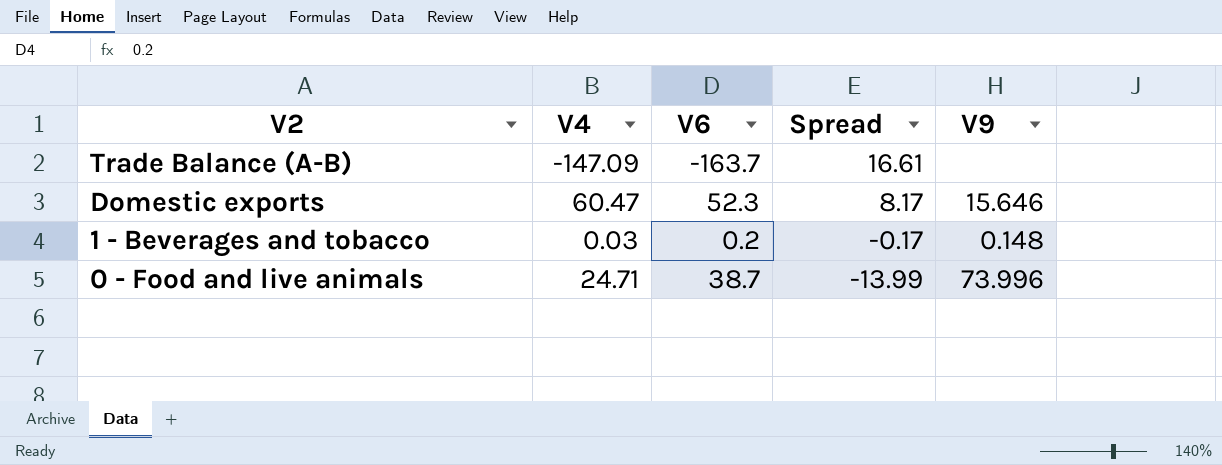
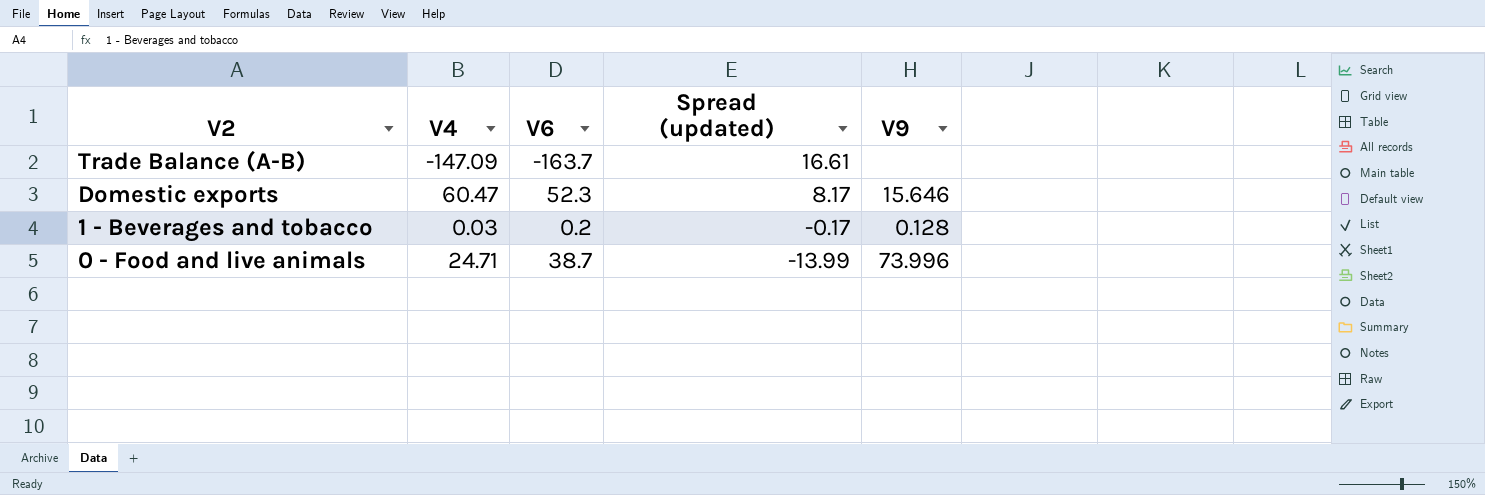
column name: Spread -> Spread (updated)
1 - Beverages and tobacco | V9: 0.148 -> 0.128

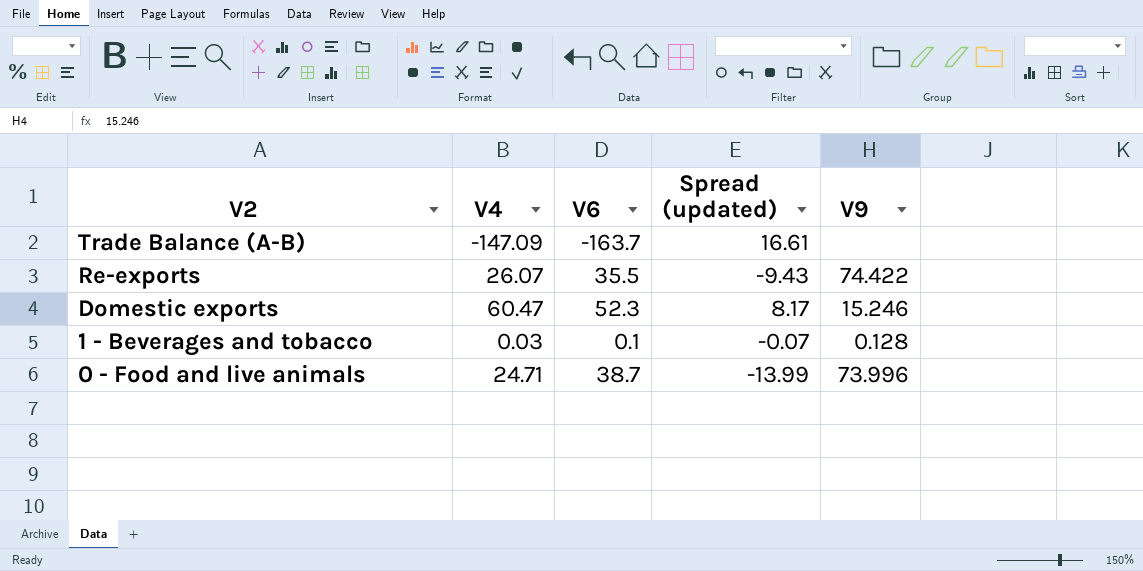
row Re-exports: none -> 26.07 | 35.5 | -9.43 | 74.422
Domestic exports | V9: 15.646 -> 15.246
1 - Beverages and tobacco | V6: 0.2 -> 0.1
1 - Beverages and tobacco | Spread (updated): -0.17 -> -0.07

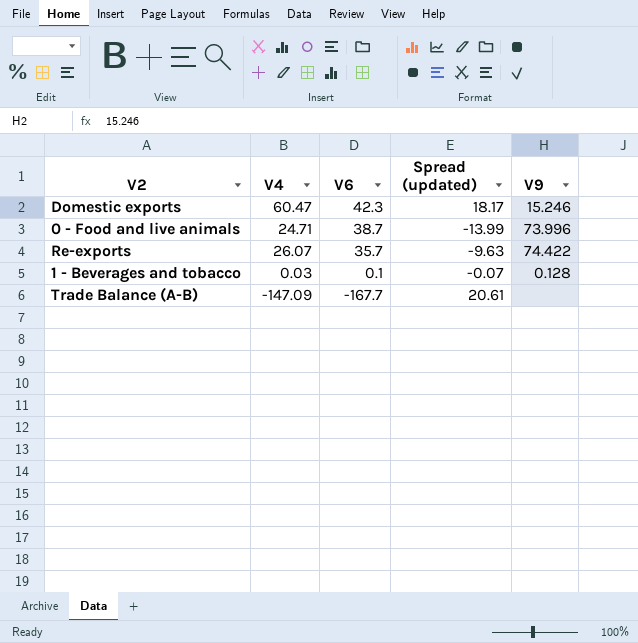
row order: V2 descending -> V6 descending
Domestic exports | V6: 52.3 -> 42.3
Domestic exports | Spread (updated): 8.17 -> 18.17
Re-exports | V6: 35.5 -> 35.7
Re-exports | Spread (updated): -9.43 -> -9.63
Trade Balance (A-B) | V6: -163.7 -> -167.7
Trade Balance (A-B) | Spread (updated): 16.61 -> 20.61

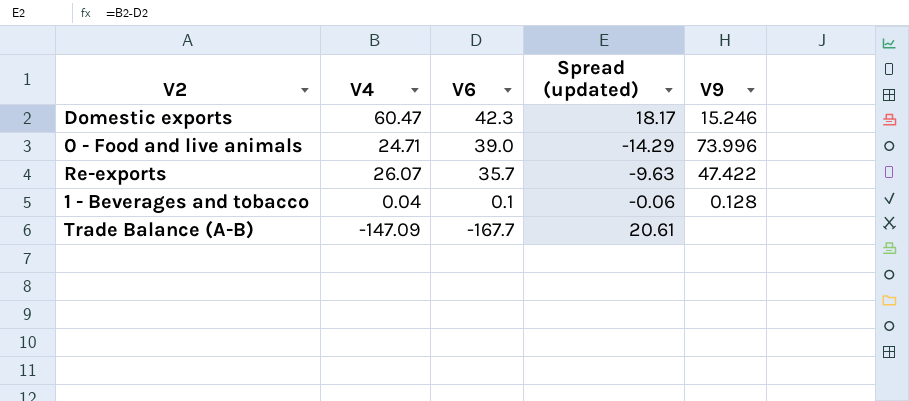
0 - Food and live animals | V6: 38.7 -> 39.0
0 - Food and live animals | Spread (updated): -13.99 -> -14.29
Re-exports | V9: 74.422 -> 47.422
1 - Beverages and tobacco | V4: 0.03 -> 0.04
1 - Beverages and tobacco | Spread (updated): -0.07 -> -0.06

